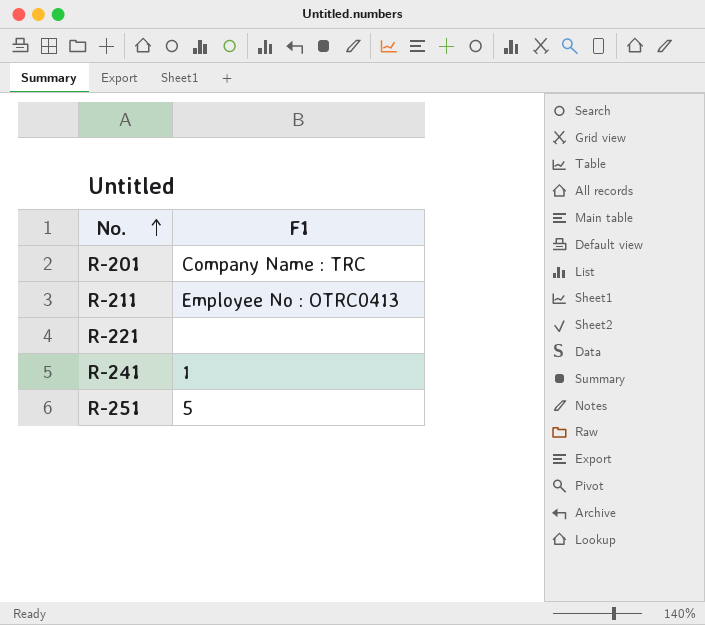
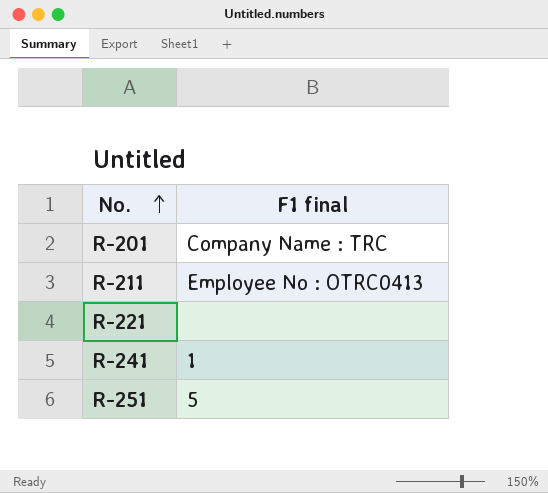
column name: F1 -> F1 final

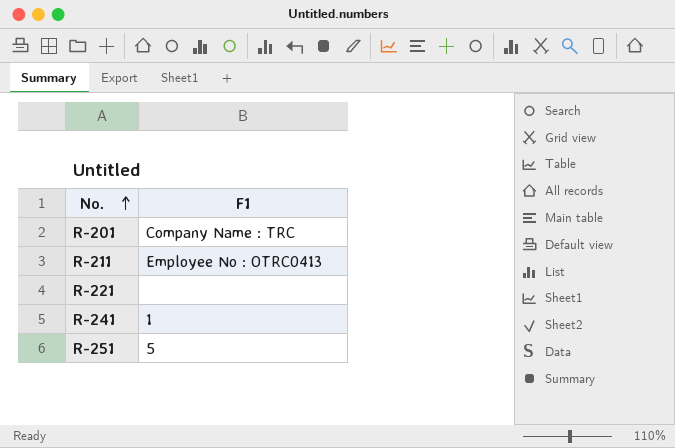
column name: F1 final -> F1

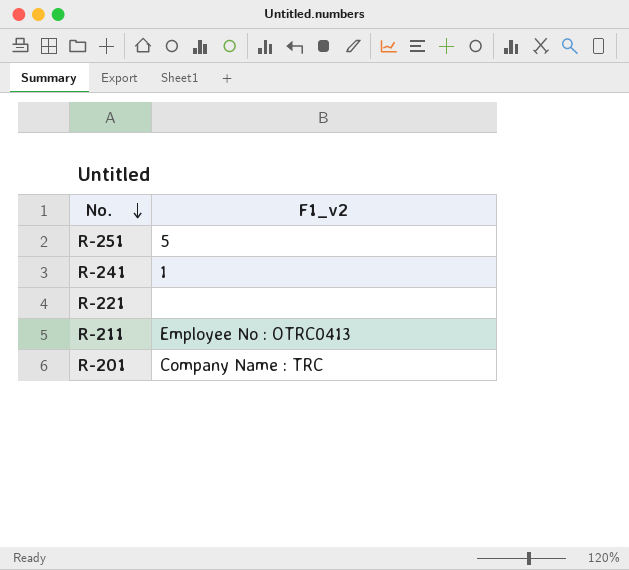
row order: No. ascending -> No. descending
column name: F1 -> F1_v2

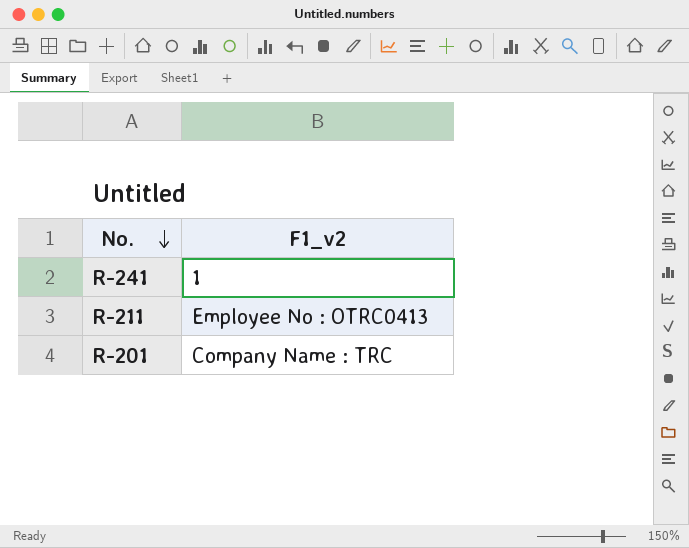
row R-251: 5 -> none
row R-221: none -> none

